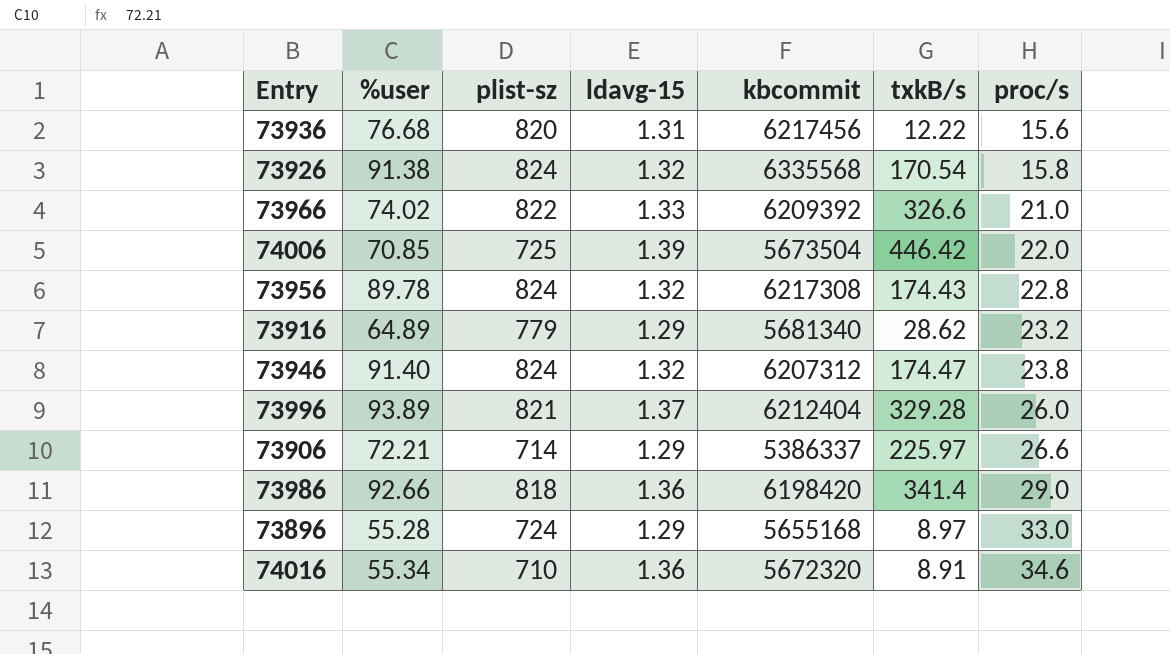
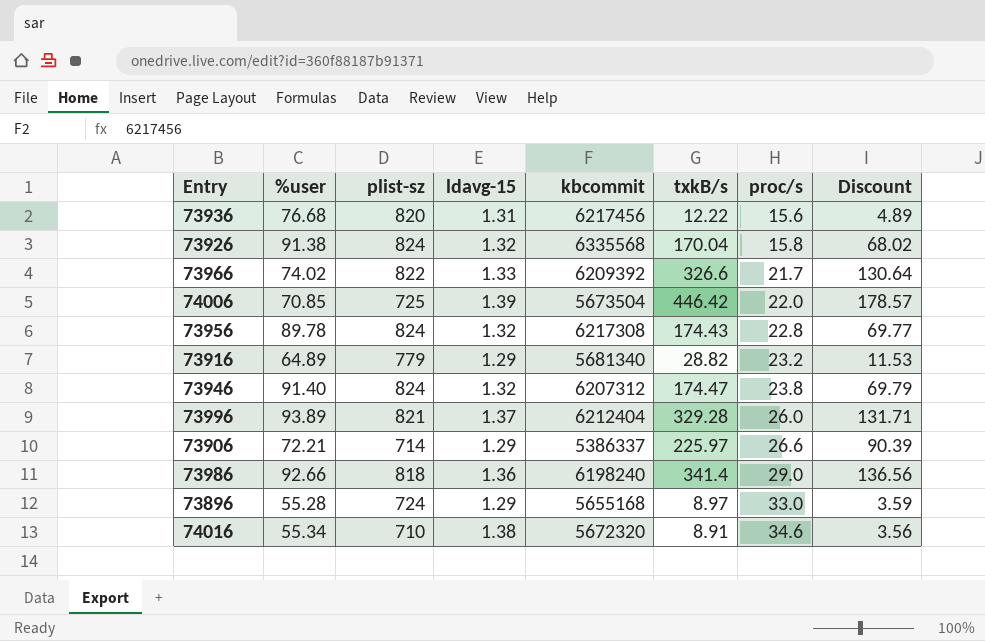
column Discount | formula: none -> [txkB/s] * 0.4
73926 | txkB/s: 170.54 -> 170.04
73966 | proc/s: 21.0 -> 21.7
73916 | txkB/s: 28.62 -> 28.82
73986 | kbcommit: 6198420 -> 6198240
74016 | ldavg-15: 1.36 -> 1.38

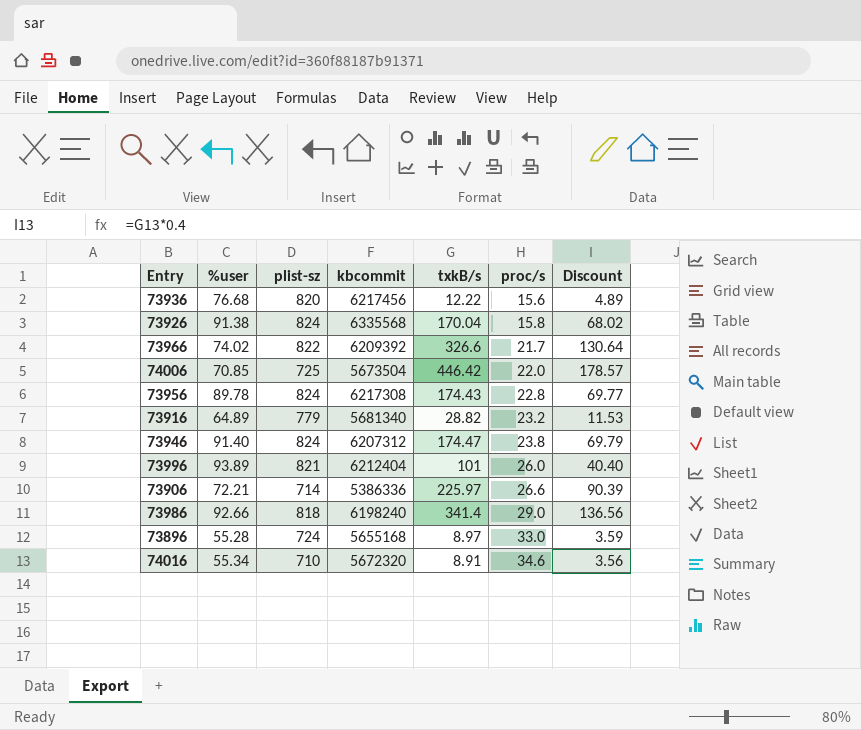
column ldavg-15 | position: 4 -> none
73996 | txkB/s: 329.28 -> 101
73996 | Discount: 131.71 -> 40.40
73906 | kbcommit: 5386337 -> 5386336

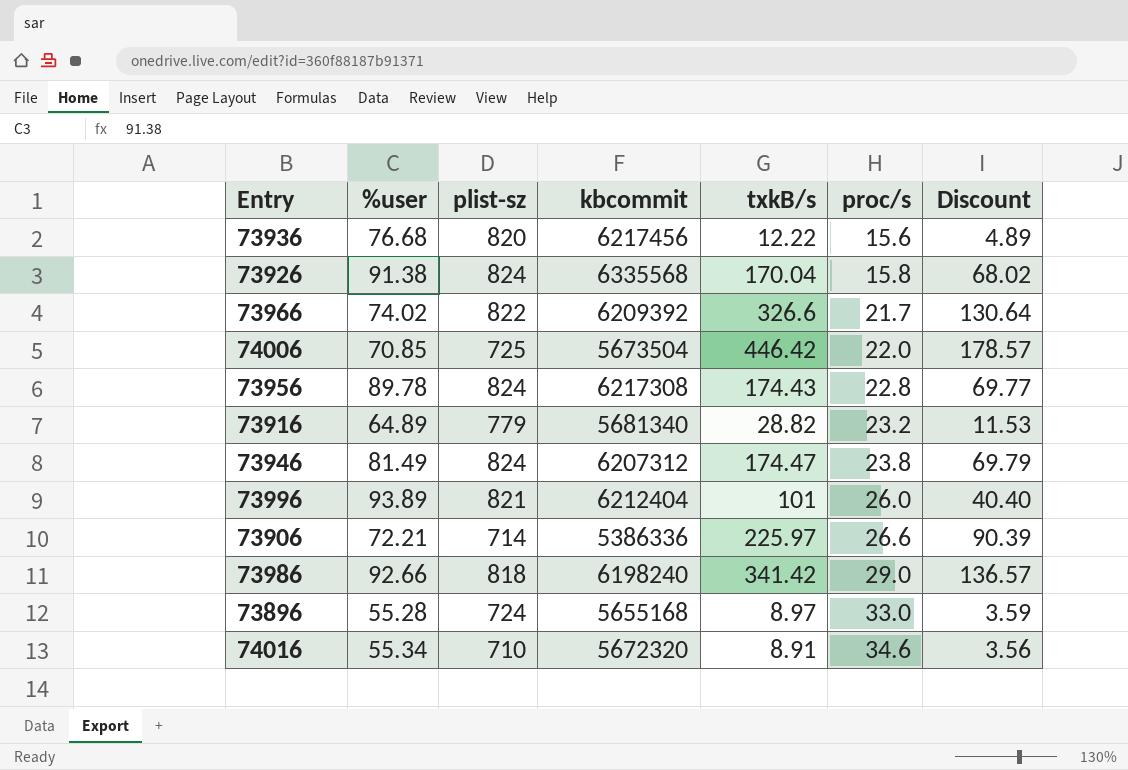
73946 | %user: 91.40 -> 81.49
73986 | txkB/s: 341.4 -> 341.42
73986 | Discount: 136.56 -> 136.57

